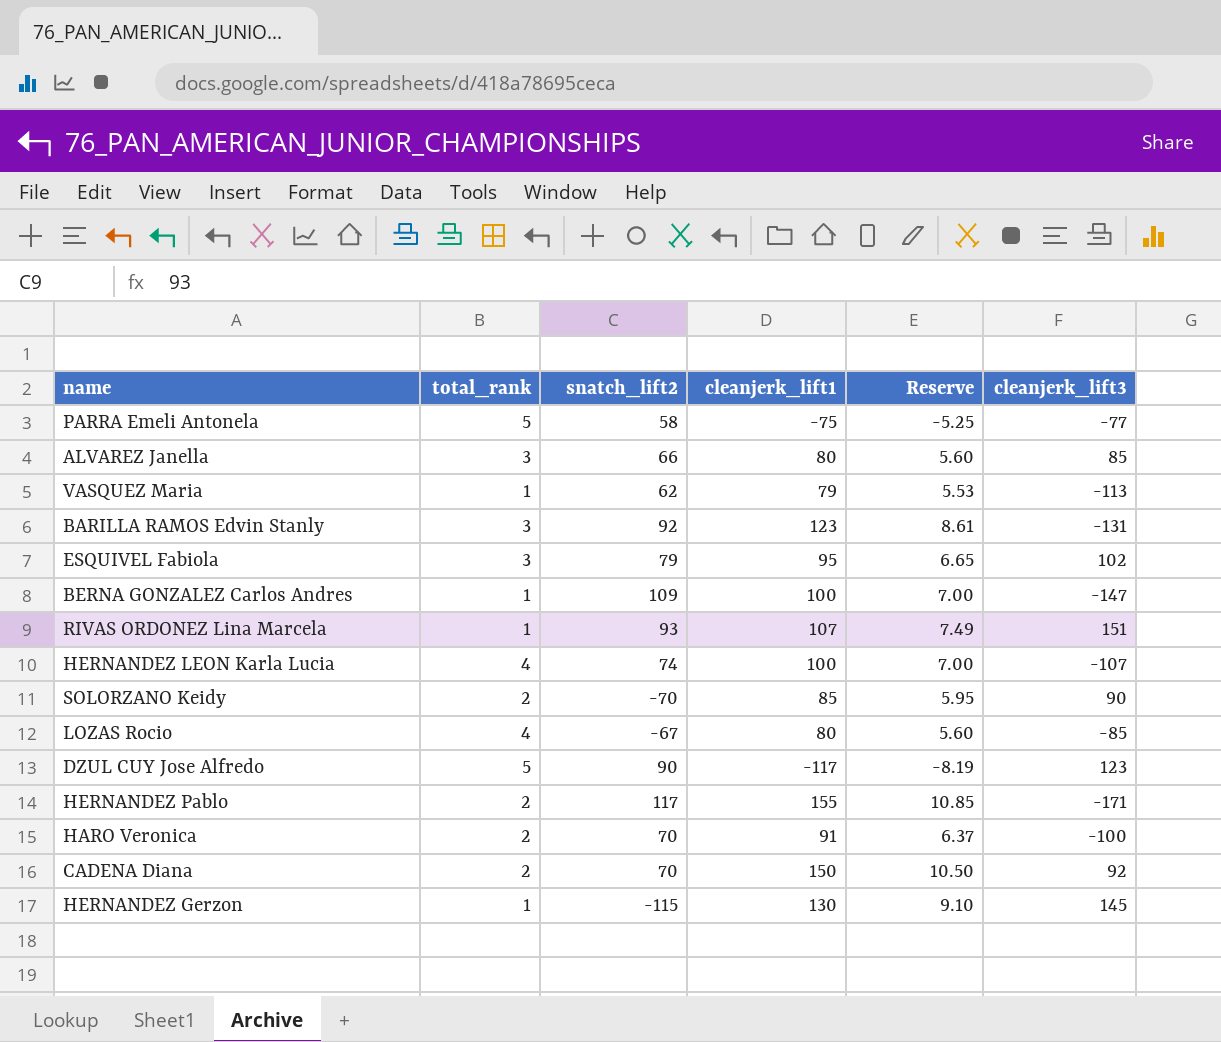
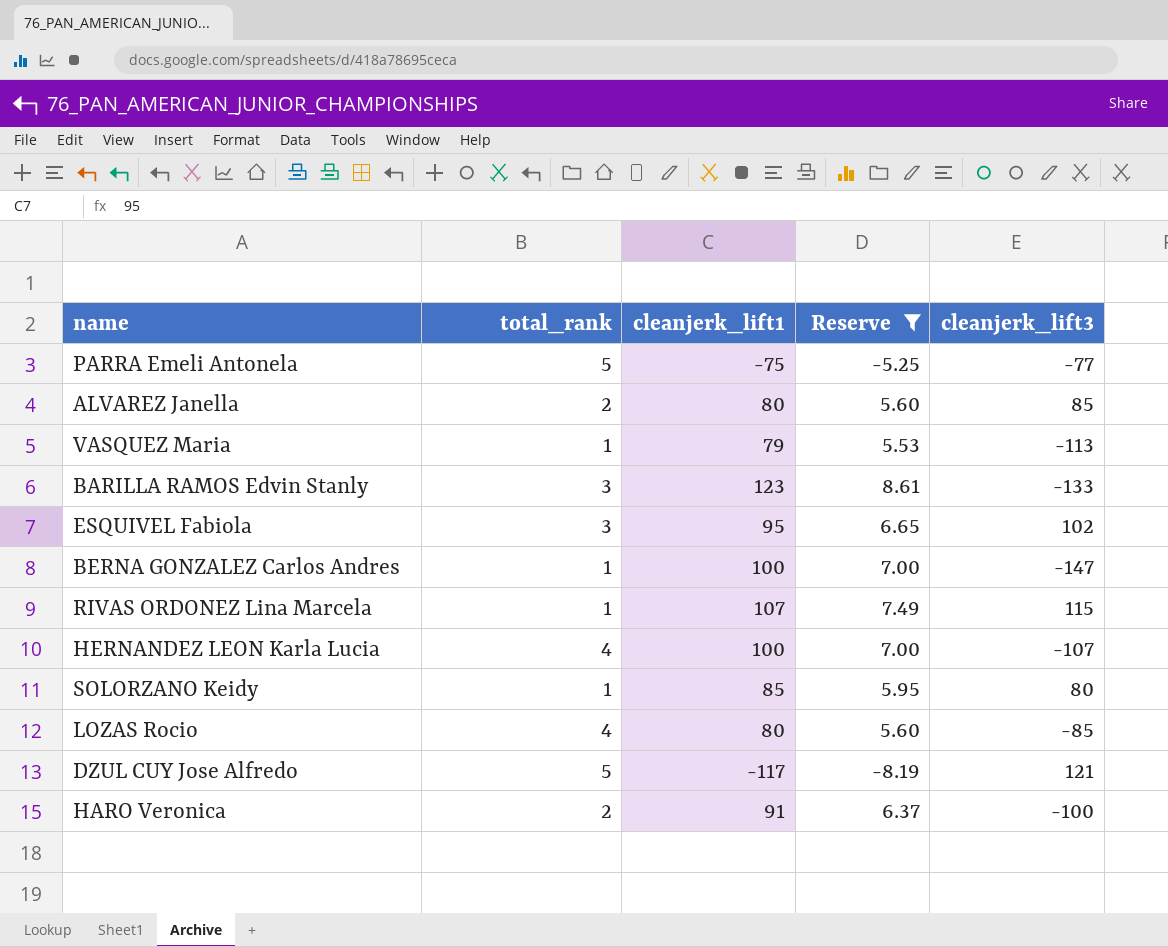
filter: none -> Reserve <= 8.61
column snatch_lift2 | position: 3 -> none
ALVAREZ Janella | total_rank: 3 -> 2
BARILLA RAMOS Edvin Stanly | cleanjerk_lift3: -131 -> -133
RIVAS ORDONEZ Lina Marcela | cleanjerk_lift3: 151 -> 115
SOLORZANO Keidy | total_rank: 2 -> 1
SOLORZANO Keidy | cleanjerk_lift3: 90 -> 80
DZUL CUY Jose Alfredo | cleanjerk_lift3: 123 -> 121

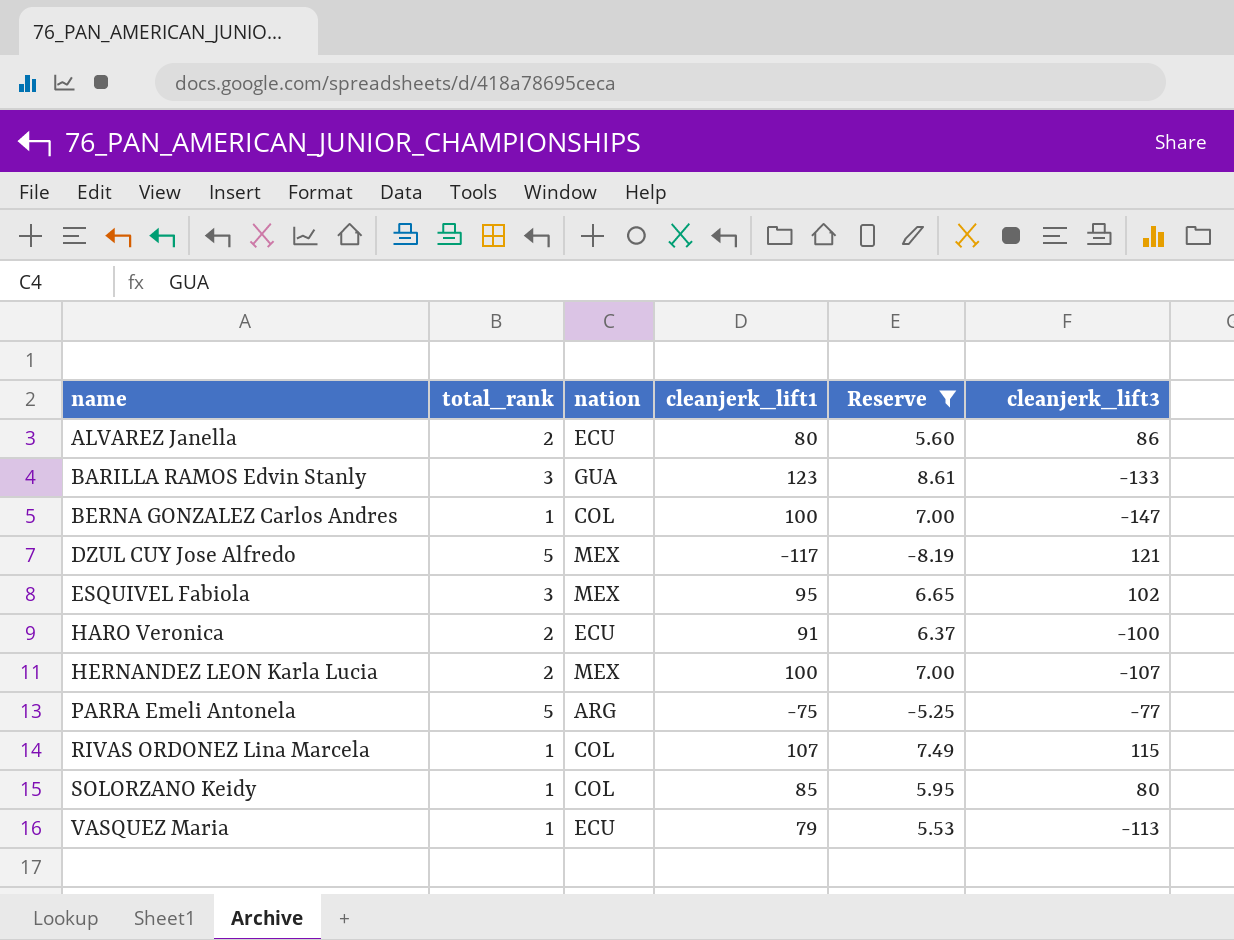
row order: none -> name ascending
column nation | position: none -> 3
row LOZAS Rocio: 4 | 80 | 5.60 | -85 -> none
ALVAREZ Janella | cleanjerk_lift3: 85 -> 86
HERNANDEZ LEON Karla Lucia | total_rank: 4 -> 2

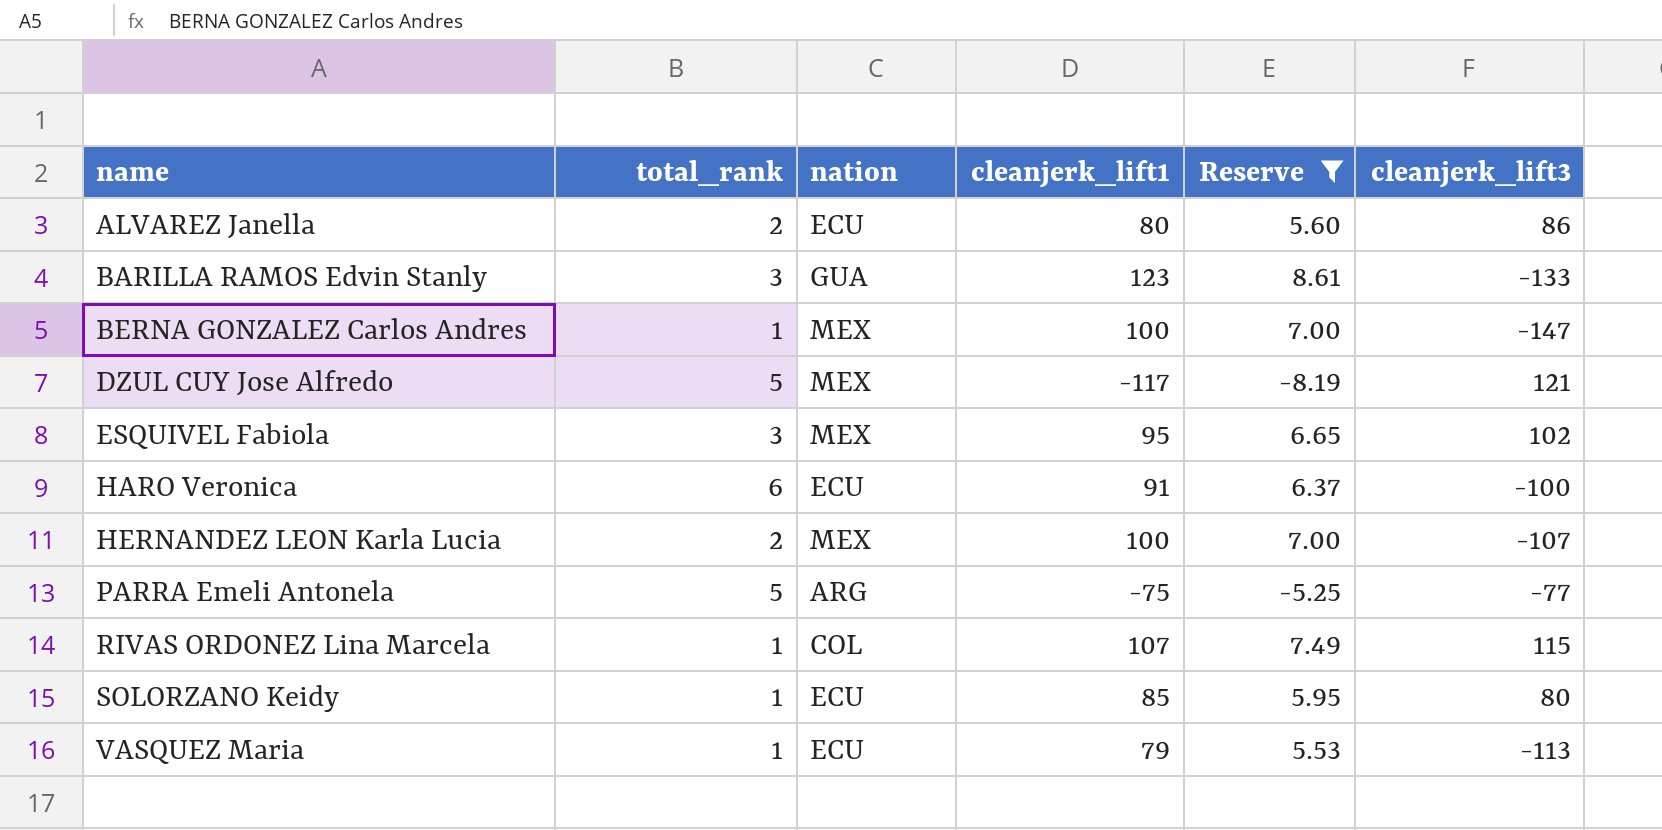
BERNA GONZALEZ Carlos Andres | nation: COL -> MEX
HARO Veronica | total_rank: 2 -> 6
SOLORZANO Keidy | nation: COL -> ECU

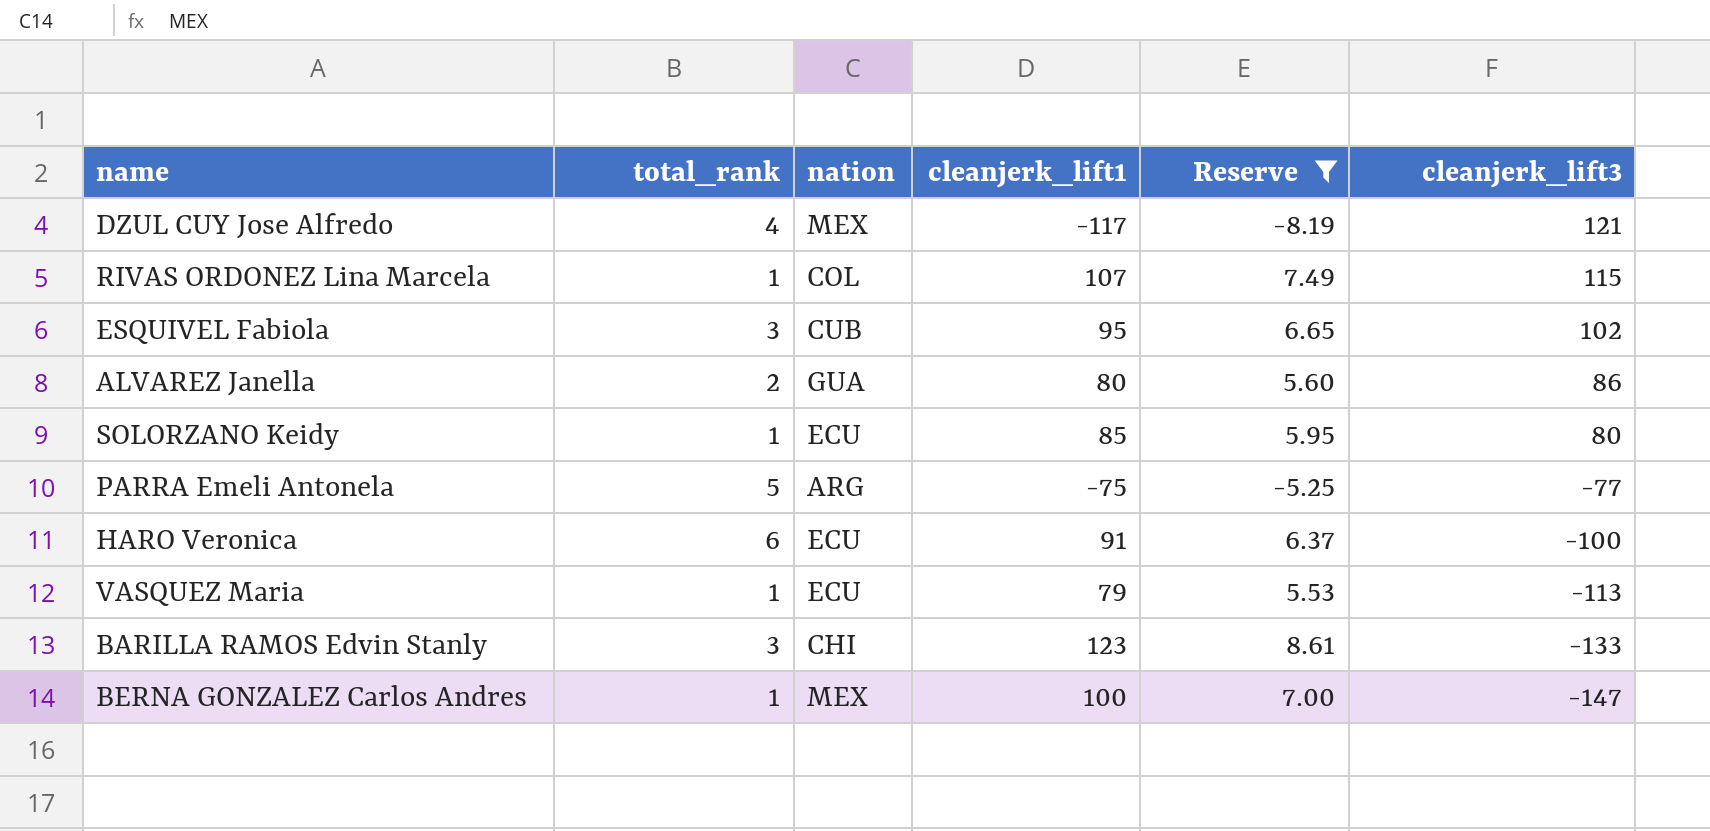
row order: name ascending -> cleanjerk_lift3 descending
row HERNANDEZ LEON Karla Lucia: 2 | MEX | 100 | 7.00 | -107 -> none
DZUL CUY Jose Alfredo | total_rank: 5 -> 4
ESQUIVEL Fabiola | nation: MEX -> CUB
ALVAREZ Janella | nation: ECU -> GUA
BARILLA RAMOS Edvin Stanly | nation: GUA -> CHI

